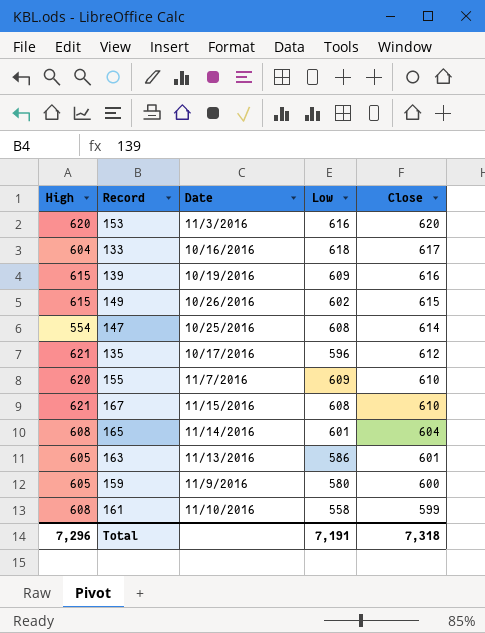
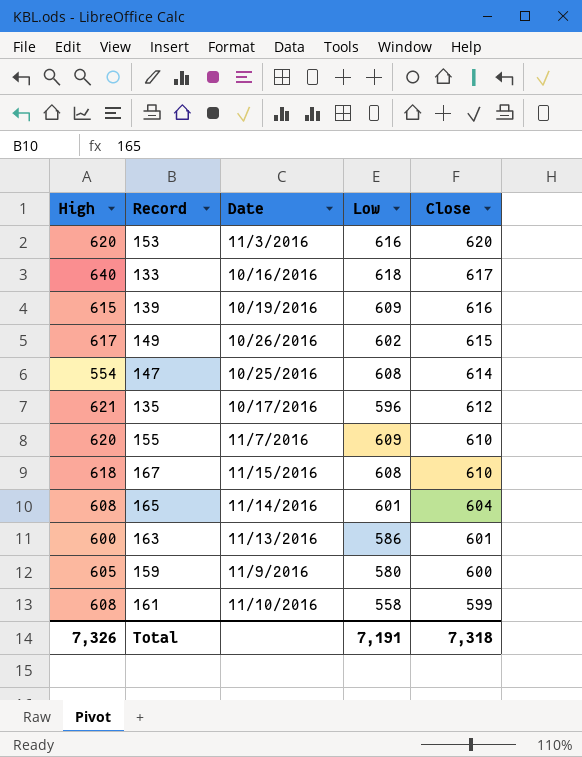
133 | High: 604 -> 640
149 | High: 615 -> 617
167 | High: 621 -> 618
163 | High: 605 -> 600
Total | High: 7,296 -> 7,326

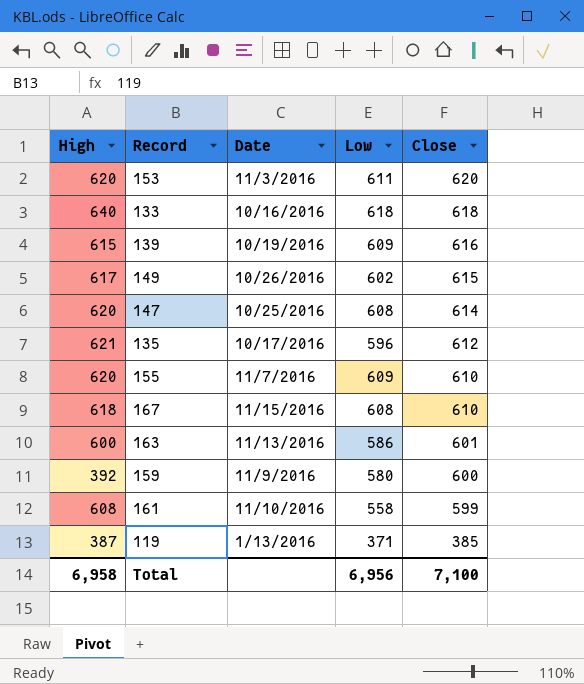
row 165: 608 | 11/14/2016 | 601 | 604 -> none
153 | Low: 616 -> 611
133 | Close: 617 -> 618
147 | High: 554 -> 620
159 | High: 605 -> 392
row 119: none -> 387 | 1/13/2016 | 371 | 385
Total | High: 7,326 -> 6,958
Total | Low: 7,191 -> 6,956
Total | Close: 7,318 -> 7,100

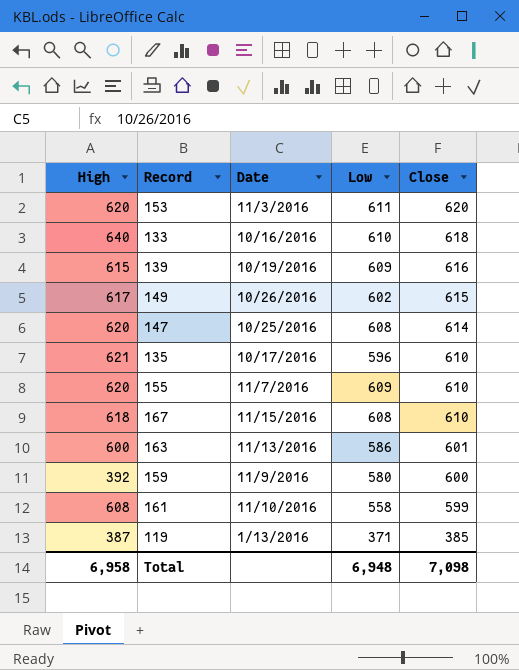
133 | Low: 618 -> 610
135 | Close: 612 -> 610
Total | Low: 6,956 -> 6,948
Total | Close: 7,100 -> 7,098

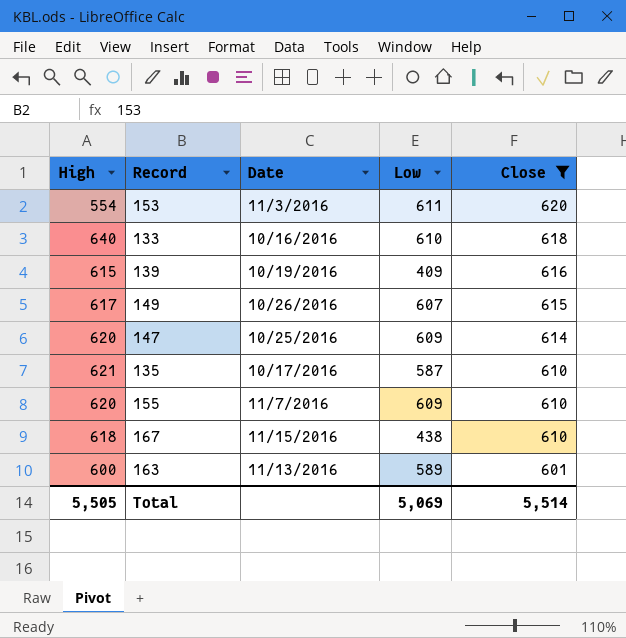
filter: none -> Close >= 601
153 | High: 620 -> 554
139 | Low: 609 -> 409
149 | Low: 602 -> 607
147 | Low: 608 -> 609
135 | Low: 596 -> 587
167 | Low: 608 -> 438
163 | Low: 586 -> 589
Total | High: 6,958 -> 5,505
Total | Low: 6,948 -> 5,069
Total | Close: 7,098 -> 5,514

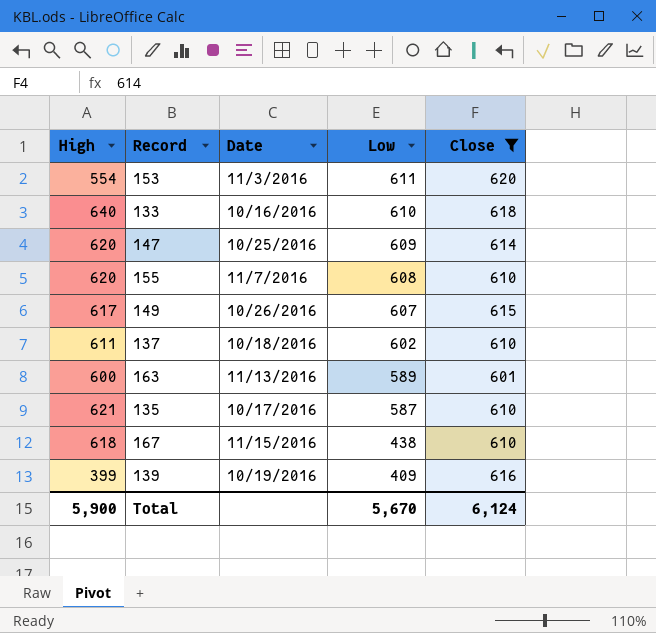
row order: Close descending -> Low descending
155 | Low: 609 -> 608
row 137: none -> 611 | 10/18/2016 | 602 | 610
139 | High: 615 -> 399
Total | High: 5,505 -> 5,900
Total | Low: 5,069 -> 5,670
Total | Close: 5,514 -> 6,124

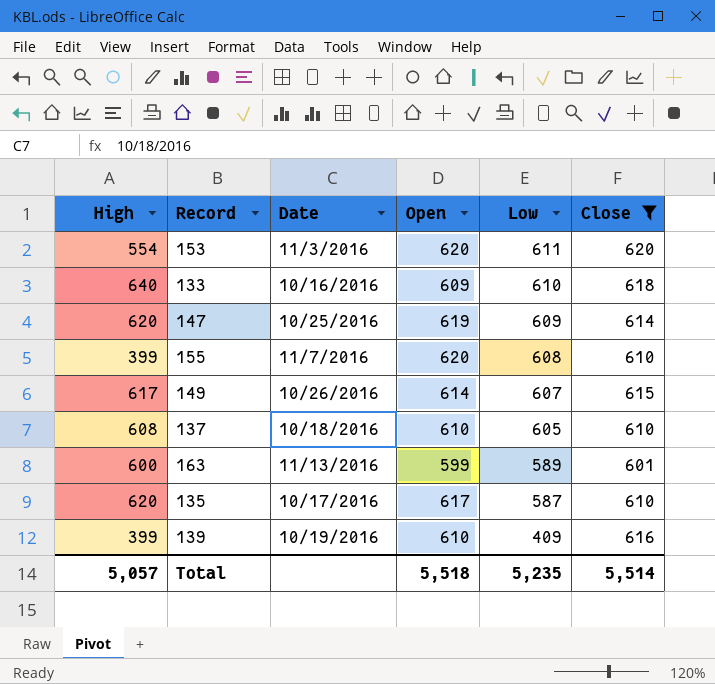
column Open | position: none -> 4
row 167: 618 | 11/15/2016 | 438 | 610 -> none
155 | High: 620 -> 399
137 | High: 611 -> 608
137 | Low: 602 -> 605
135 | High: 621 -> 620
Total | High: 5,900 -> 5,057
Total | Low: 5,670 -> 5,235
Total | Close: 6,124 -> 5,514

